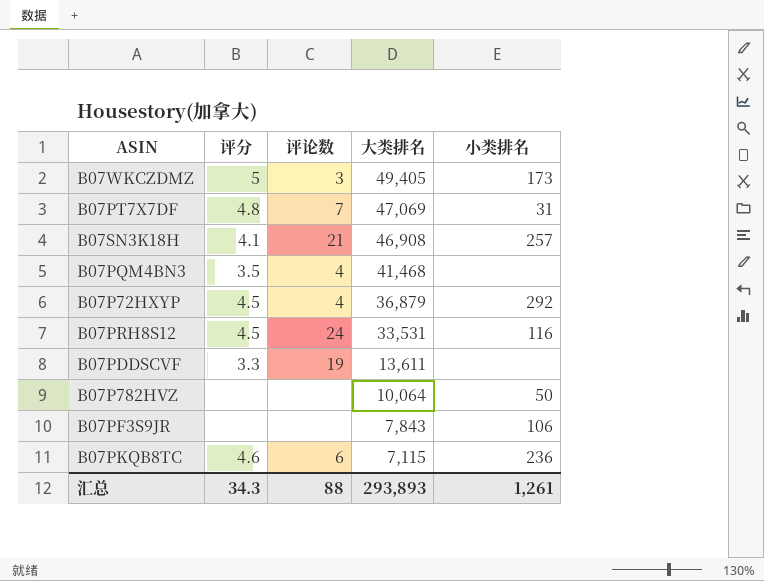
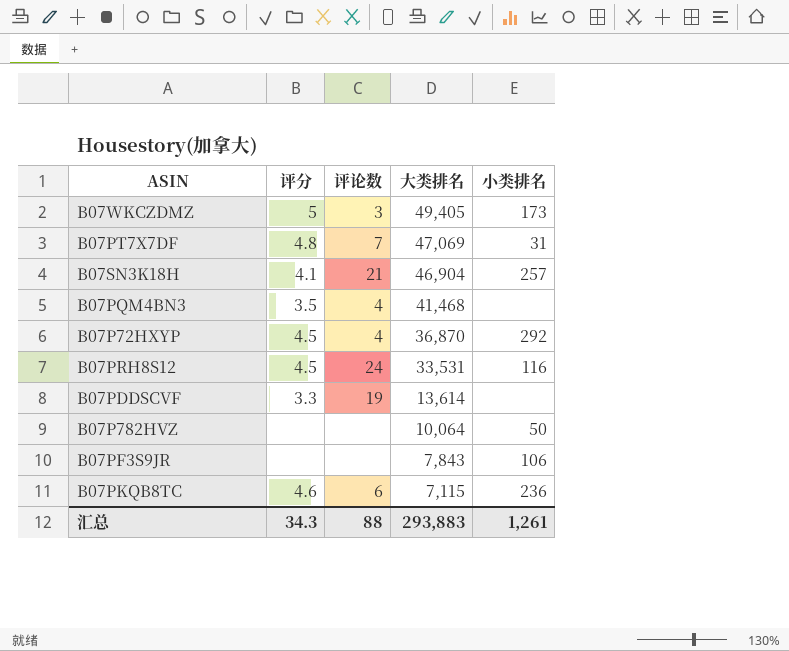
B07SN3K18H | 大类排名: 46,908 -> 46,904
B07P72HXYP | 大类排名: 36,879 -> 36,870
B07PDDSCVF | 大类排名: 13,611 -> 13,614
汇总 | 大类排名: 293,893 -> 293,883

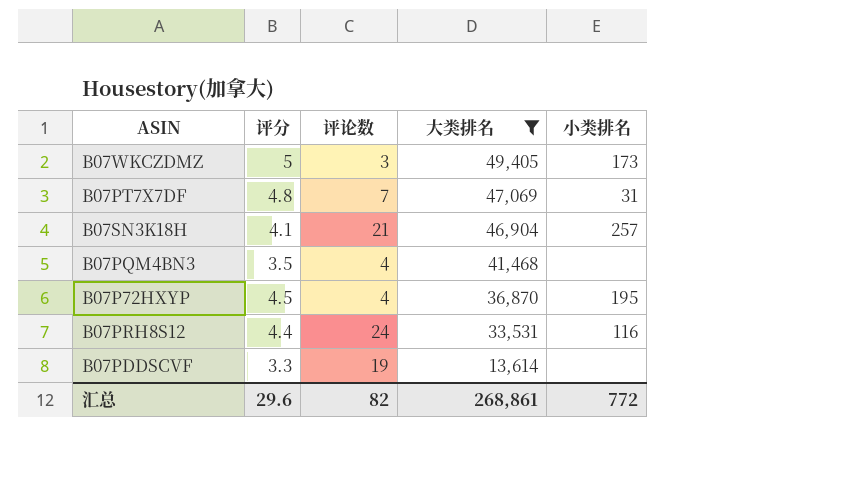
filter: none -> 大类排名 >= 13,614
B07P72HXYP | 小类排名: 292 -> 195
B07PRH8S12 | 评分: 4.5 -> 4.4
汇总 | 评分: 34.3 -> 29.6
汇总 | 评论数: 88 -> 82
汇总 | 大类排名: 293,883 -> 268,861
汇总 | 小类排名: 1,261 -> 772

